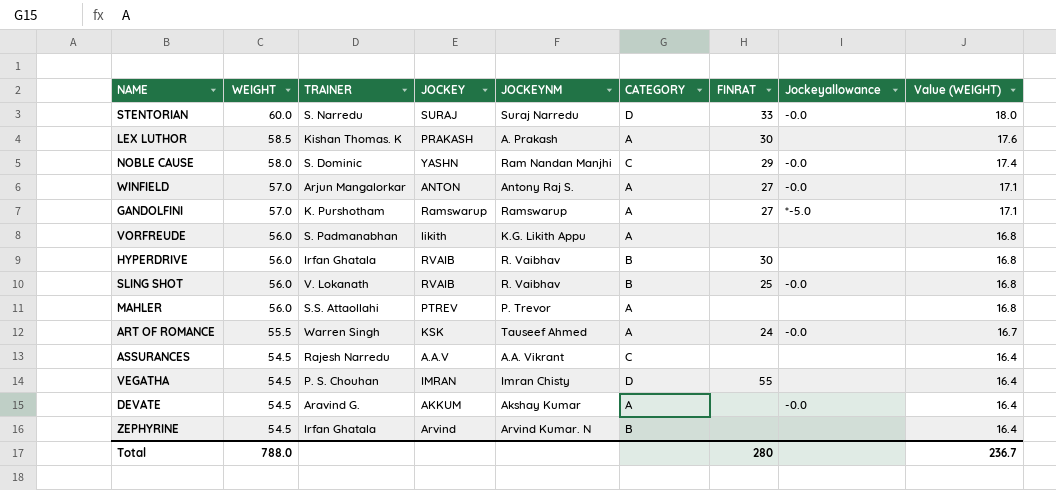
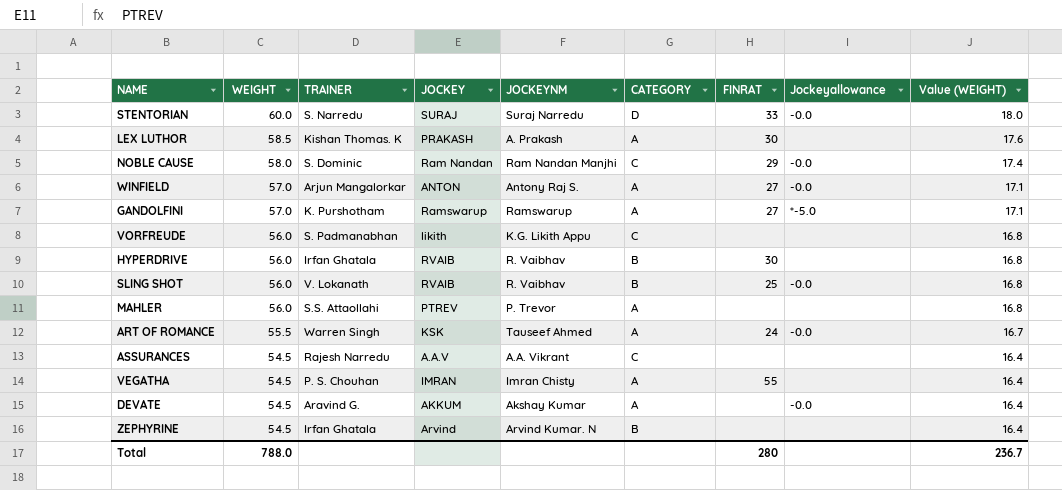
NOBLE CAUSE | JOCKEY: YASHN -> Ram Nandan
VORFREUDE | CATEGORY: A -> C
VEGATHA | CATEGORY: D -> A

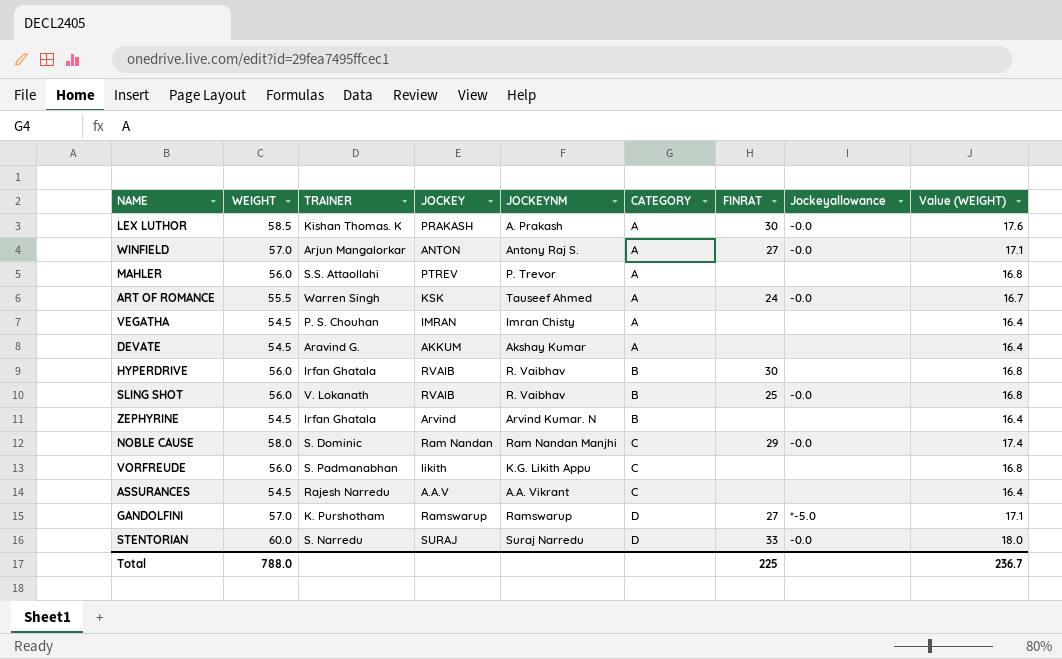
row order: WEIGHT descending -> CATEGORY ascending
LEX LUTHOR | Jockeyallowance: none -> -0.0
VEGATHA | FINRAT: 55 -> none
DEVATE | Jockeyallowance: -0.0 -> none
GANDOLFINI | CATEGORY: A -> D
Total | FINRAT: 280 -> 225

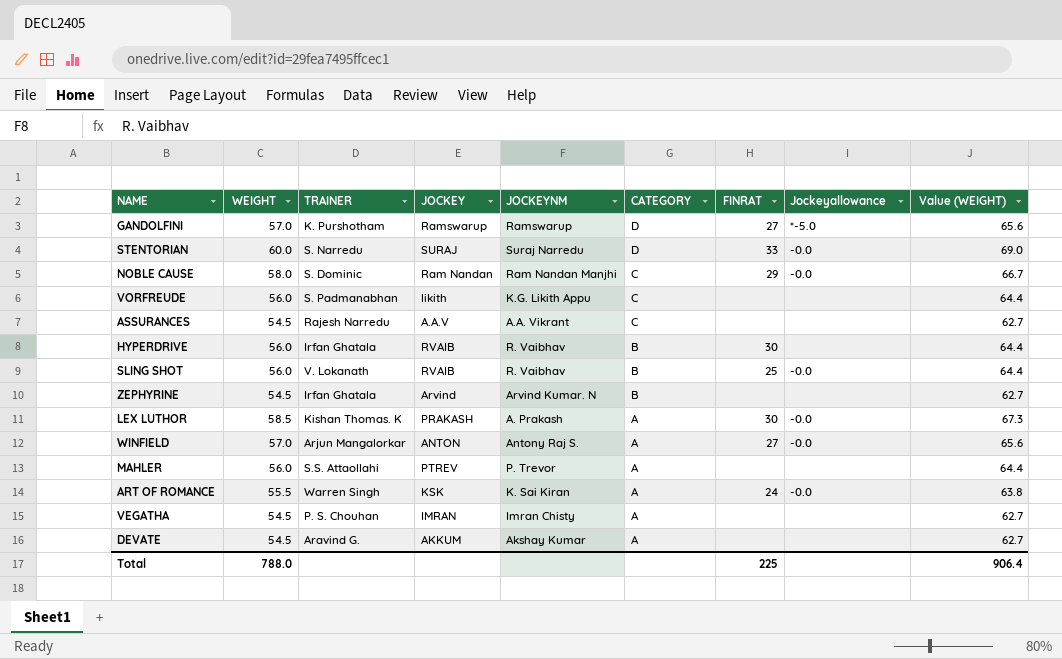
row order: CATEGORY ascending -> CATEGORY descending
column Value (WEIGHT) | formula: [WEIGHT] * 0.3 -> [WEIGHT] * 1.15
ART OF ROMANCE | JOCKEYNM: Tauseef Ahmed -> K. Sai Kiran
Total | Value (WEIGHT): 236.7 -> 906.4

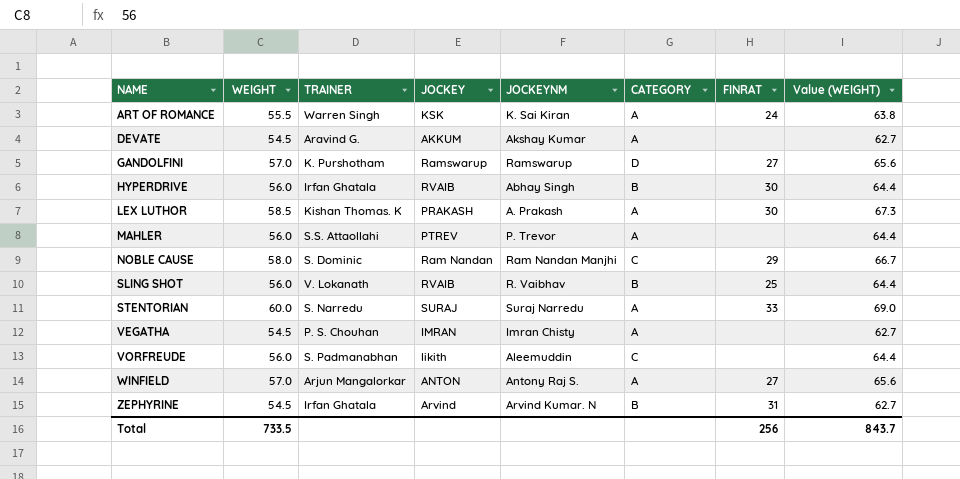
row order: CATEGORY descending -> NAME ascending
column Jockeyallowance | position: 8 -> none
row ASSURANCES: 54.5 | Rajesh Narredu | A.A.V | A.A. Vikrant | C | none | none | 62.7 -> none
HYPERDRIVE | JOCKEYNM: R. Vaibhav -> Abhay Singh
STENTORIAN | CATEGORY: D -> A
VORFREUDE | JOCKEYNM: K.G. Likith Appu -> Aleemuddin
ZEPHYRINE | FINRAT: none -> 31
Total | WEIGHT: 788.0 -> 733.5
Total | FINRAT: 225 -> 256
Total | Value (WEIGHT): 906.4 -> 843.7

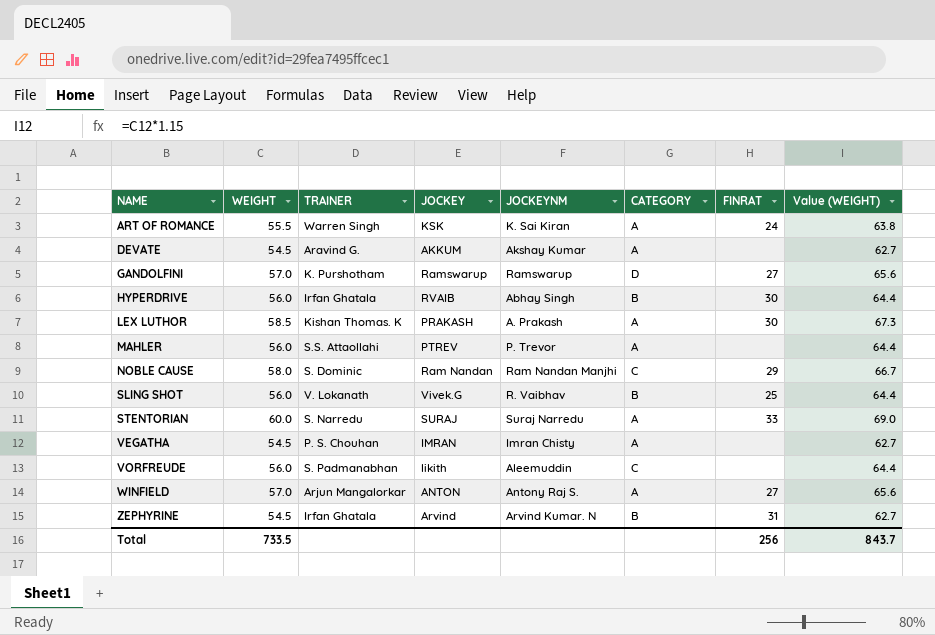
SLING SHOT | JOCKEY: RVAIB -> Vivek.G

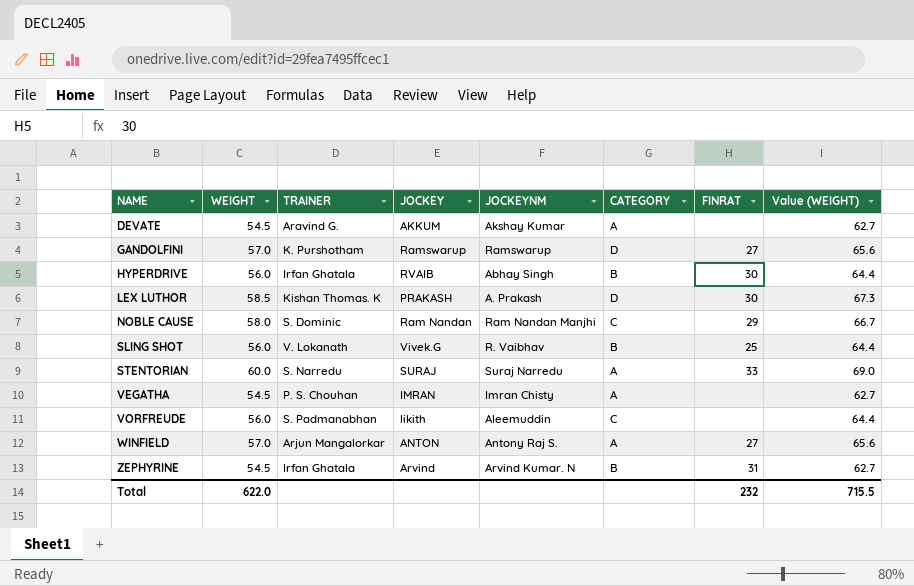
row ART OF ROMANCE: 55.5 | Warren Singh | KSK | K. Sai Kiran | A | 24 | 63.8 -> none
row MAHLER: 56.0 | S.S. Attaollahi | PTREV | P. Trevor | A | none | 64.4 -> none
LEX LUTHOR | CATEGORY: A -> D
Total | WEIGHT: 733.5 -> 622.0
Total | FINRAT: 256 -> 232
Total | Value (WEIGHT): 843.7 -> 715.5

